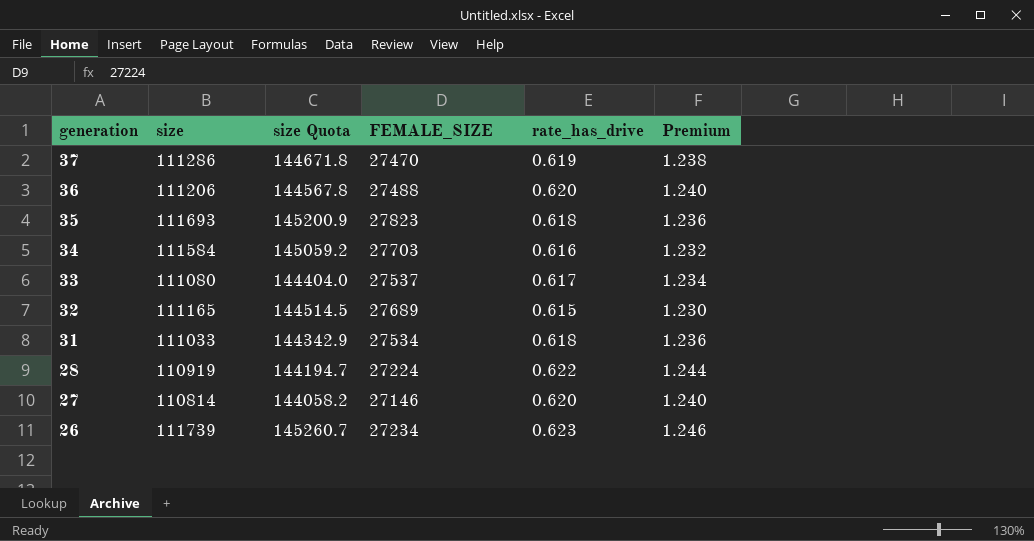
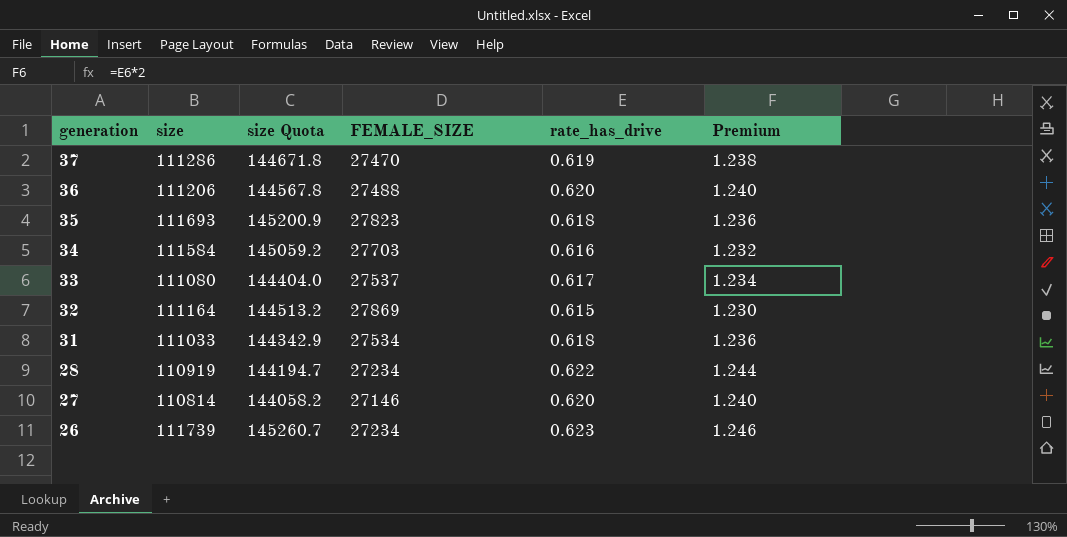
32 | size: 111165 -> 111164
32 | size Quota: 144514.5 -> 144513.2
32 | FEMALE_SIZE: 27689 -> 27869
28 | FEMALE_SIZE: 27224 -> 27234

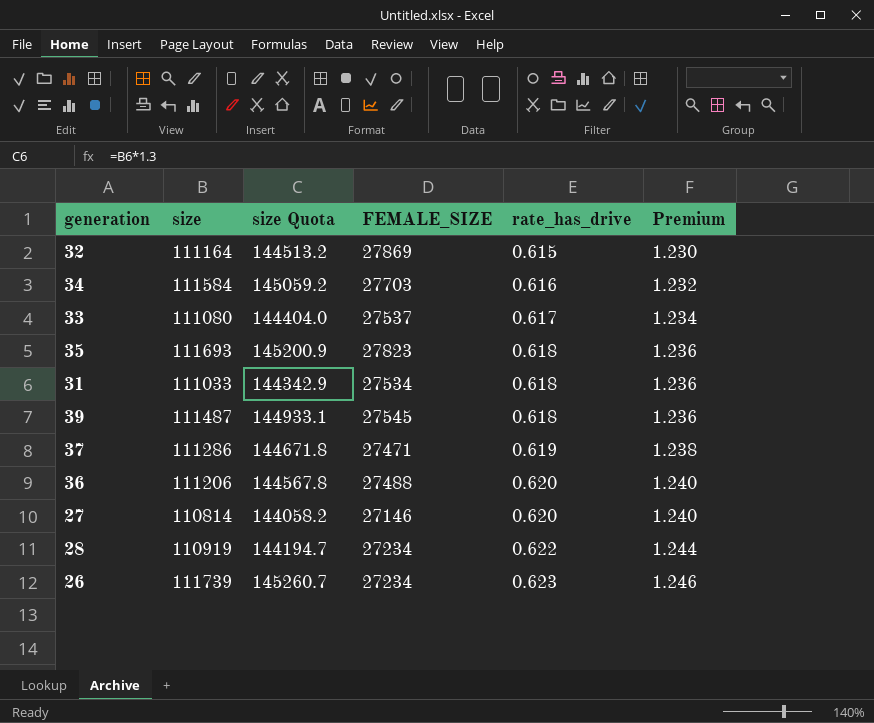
row order: generation descending -> rate_has_drive ascending
row 39: none -> 111487 | 144933.1 | 27545 | 0.618 | 1.236
37 | FEMALE_SIZE: 27470 -> 27471

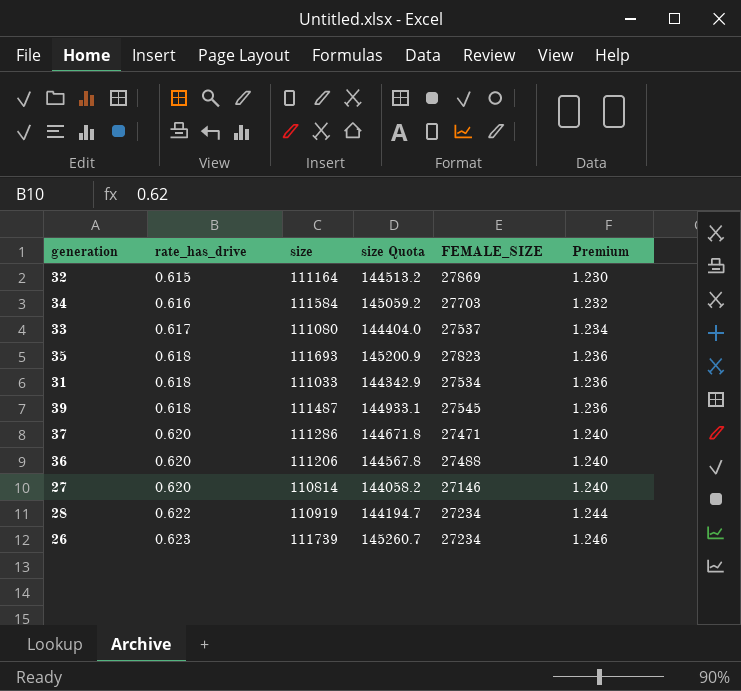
column rate_has_drive | position: 5 -> 2
37 | rate_has_drive: 0.619 -> 0.620
37 | Premium: 1.238 -> 1.240

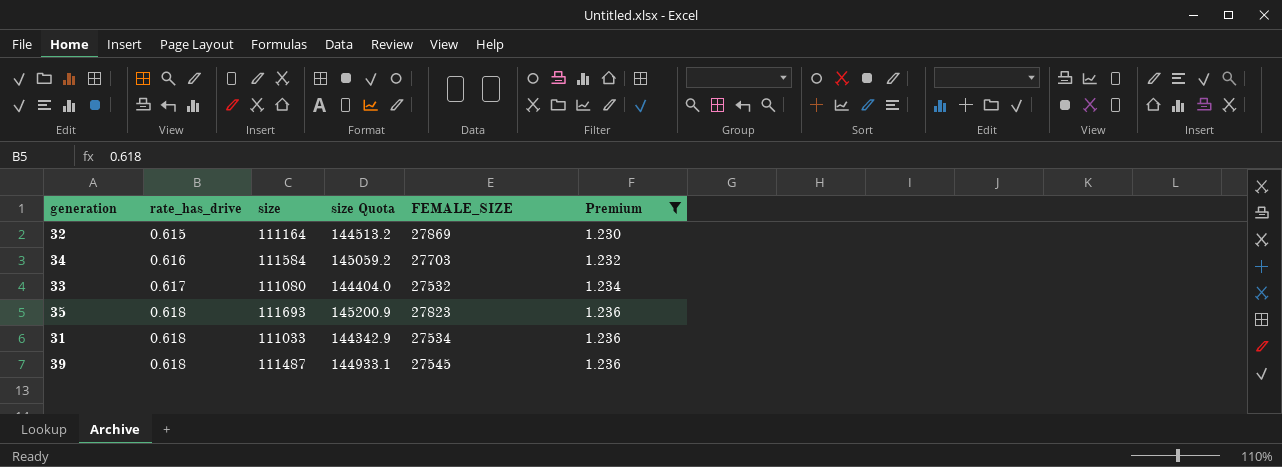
filter: none -> Premium <= 1.236
33 | FEMALE_SIZE: 27537 -> 27532

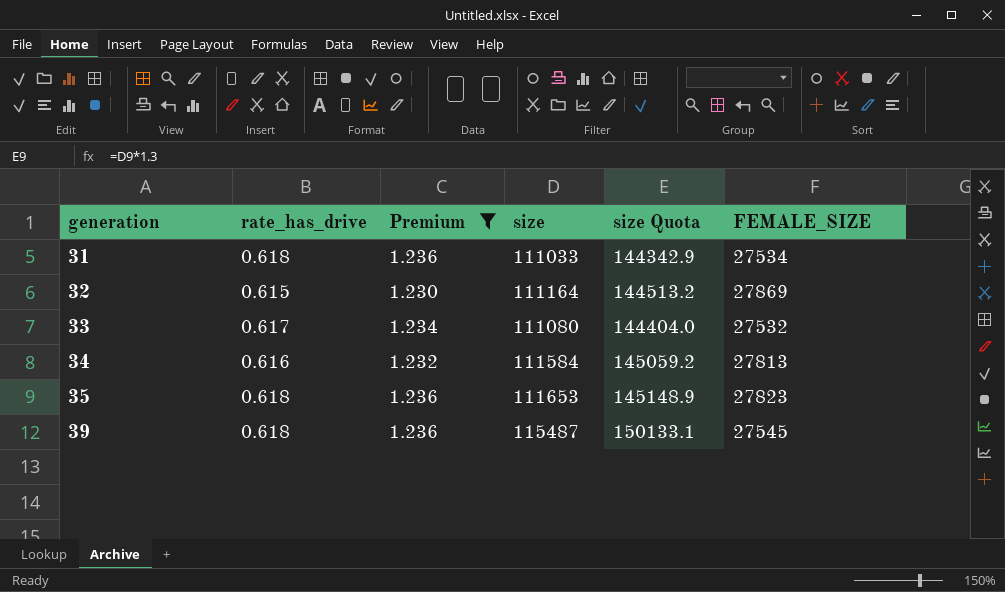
row order: rate_has_drive ascending -> generation ascending
column Premium | position: 6 -> 3
34 | FEMALE_SIZE: 27703 -> 27813
35 | size: 111693 -> 111653
35 | size Quota: 145200.9 -> 145148.9
39 | size: 111487 -> 115487
39 | size Quota: 144933.1 -> 150133.1

